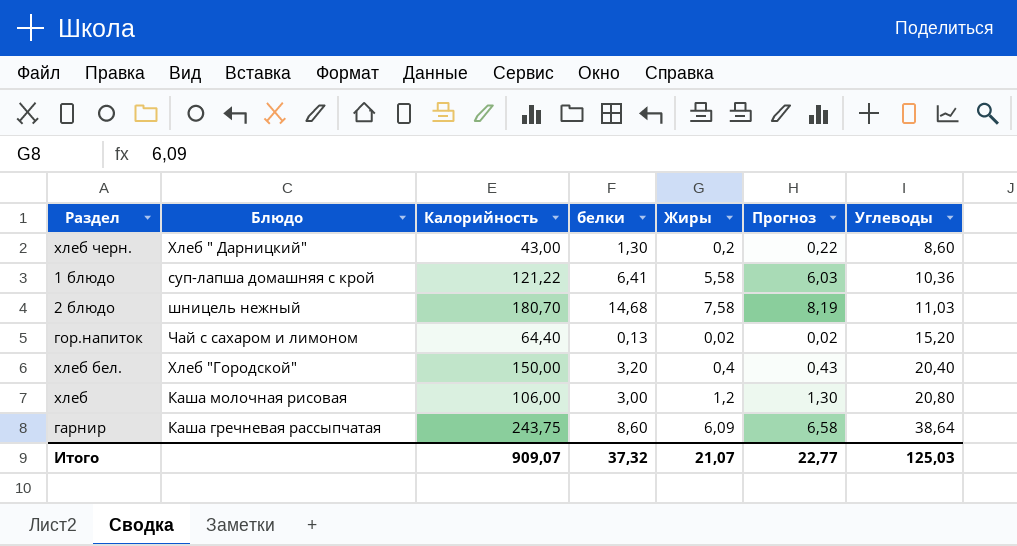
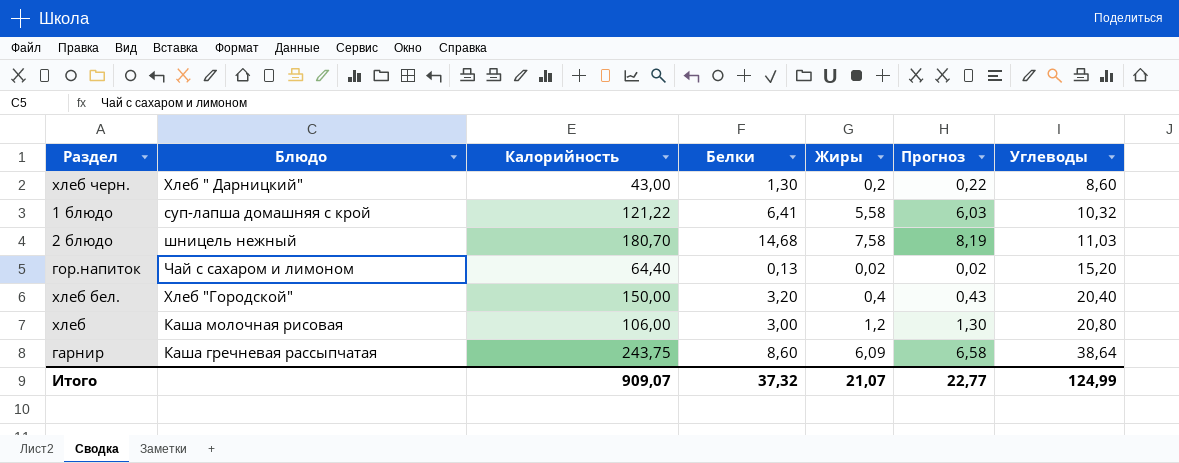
column name: белки -> Белки
1 блюдо | Углеводы: 10,36 -> 10,32
Итого | Углеводы: 125,03 -> 124,99

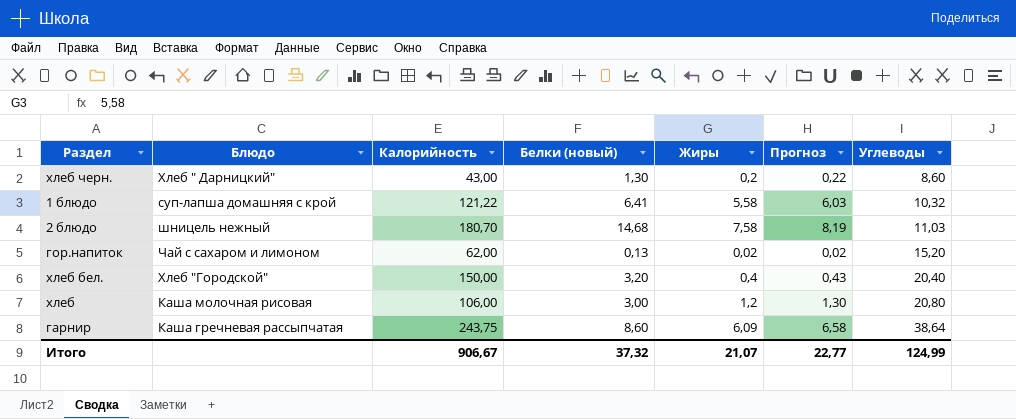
column name: Белки -> Белки (новый)
гор.напиток | Калорийность: 64,40 -> 62,00
Итого | Калорийность: 909,07 -> 906,67

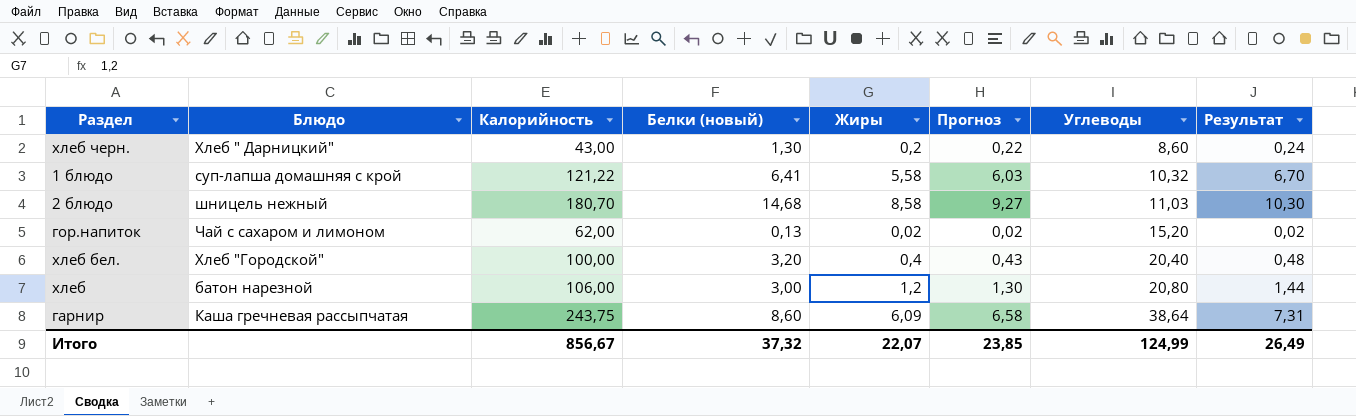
column Результат | formula: none -> [Жиры] * 1,2
2 блюдо | Жиры: 7,58 -> 8,58
2 блюдо | Прогноз: 8,19 -> 9,27
хлеб бел. | Калорийность: 150,00 -> 100,00
хлеб | Блюдо: Каша молочная рисовая -> батон нарезной
Итого | Калорийность: 906,67 -> 856,67
Итого | Жиры: 21,07 -> 22,07
Итого | Прогноз: 22,77 -> 23,85

